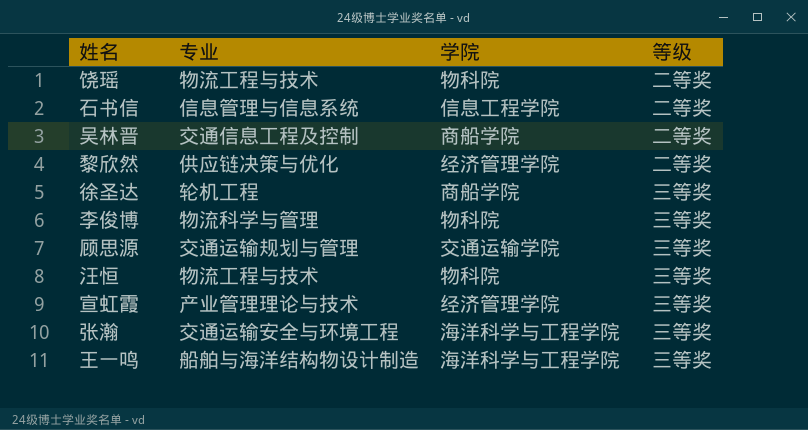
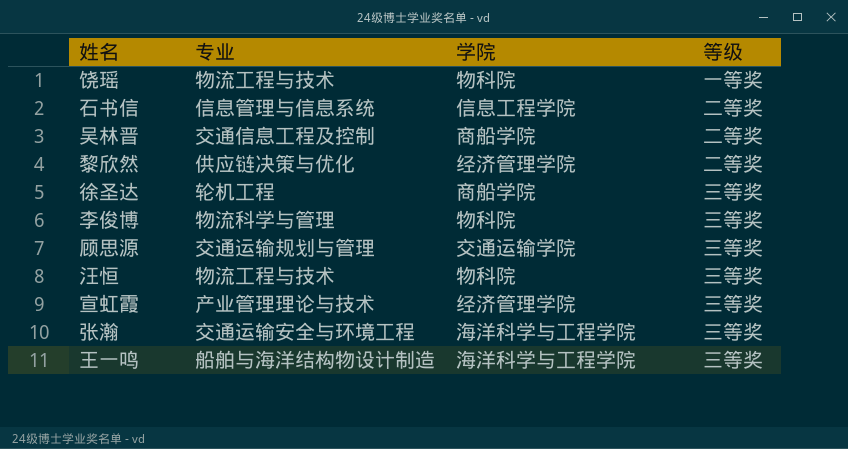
饶瑶 | 等级: 二等奖 -> 一等奖

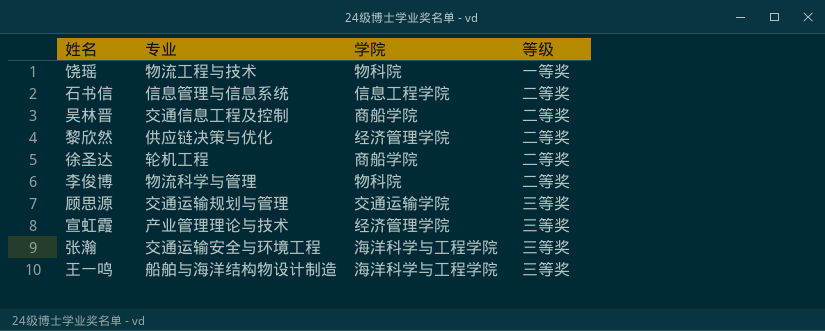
row 汪恒: 物流工程与技术 | 物科院 | 三等奖 -> none
徐圣达 | 等级: 三等奖 -> 二等奖
李俊博 | 等级: 三等奖 -> 二等奖

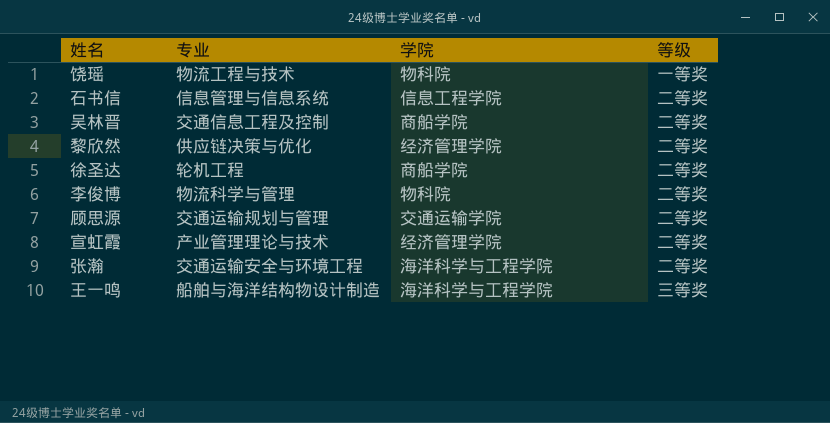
顾思源 | 等级: 三等奖 -> 二等奖
宣虹霞 | 等级: 三等奖 -> 二等奖
张瀚 | 等级: 三等奖 -> 二等奖

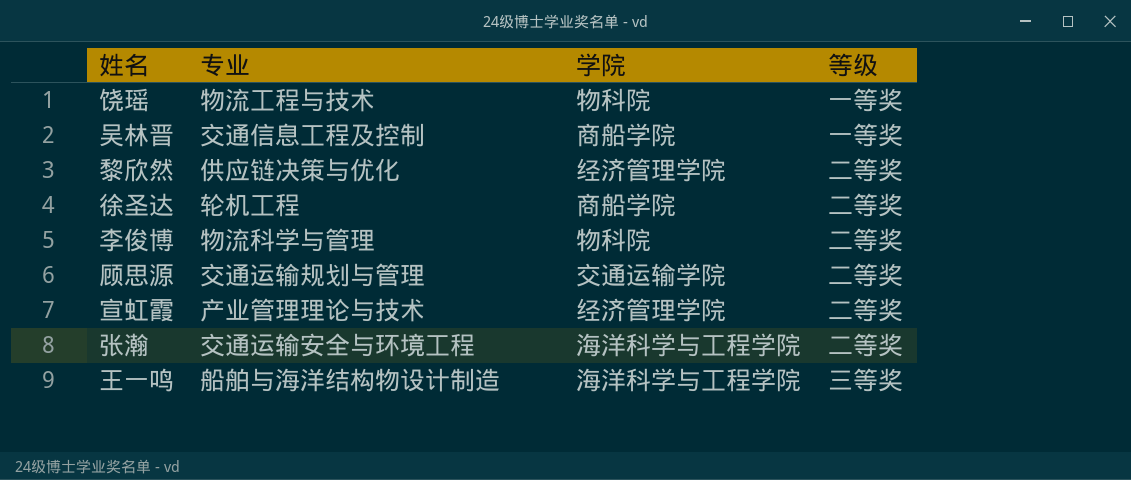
row 石书信: 信息管理与信息系统 | 信息工程学院 | 二等奖 -> none
吴林晋 | 等级: 二等奖 -> 一等奖

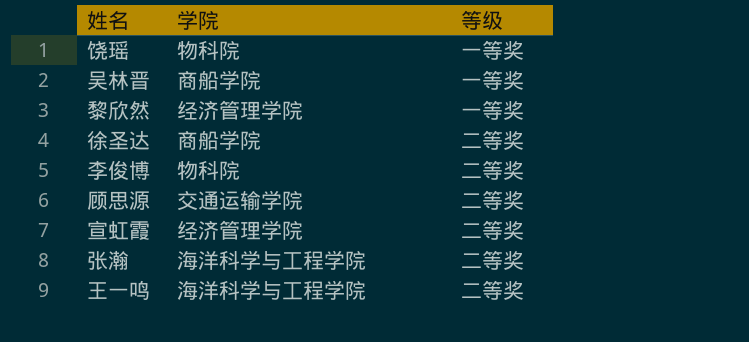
column 专业 | position: 2 -> none
黎欣然 | 等级: 二等奖 -> 一等奖
王一鸣 | 等级: 三等奖 -> 二等奖

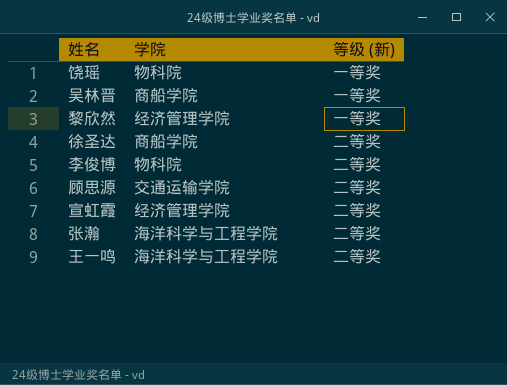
column name: 等级 -> 等级 (新)

